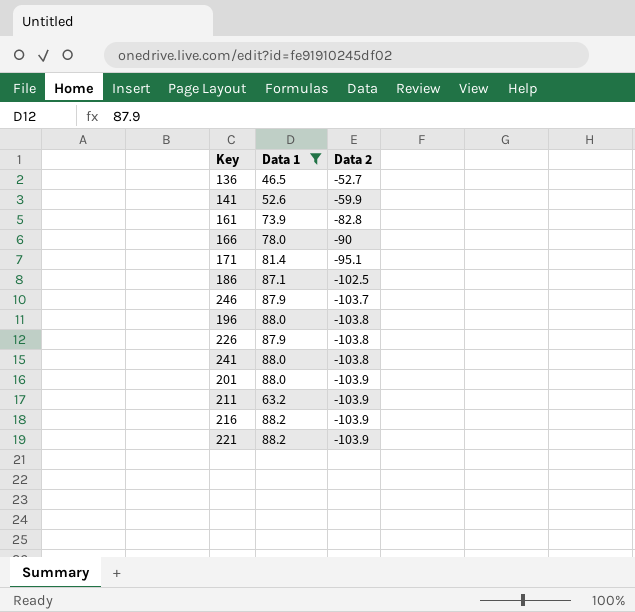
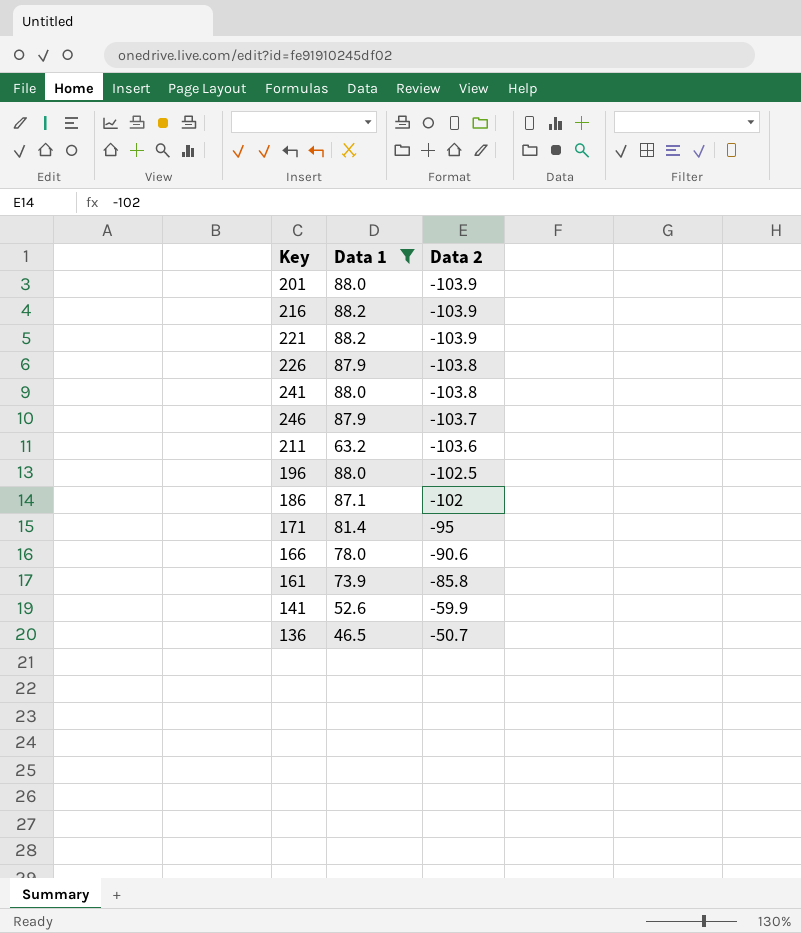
row order: Data 2 descending -> Data 2 ascending
211 | Data 2: -103.9 -> -103.6
196 | Data 2: -103.8 -> -102.5
186 | Data 2: -102.5 -> -102
171 | Data 2: -95.1 -> -95
166 | Data 2: -90 -> -90.6
161 | Data 2: -82.8 -> -85.8
136 | Data 2: -52.7 -> -50.7

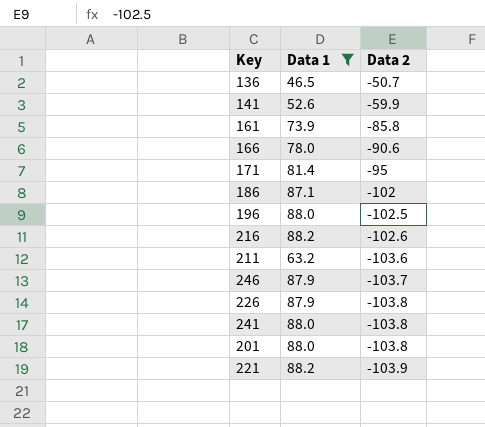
row order: Data 2 ascending -> Data 2 descending
216 | Data 2: -103.9 -> -102.6
201 | Data 2: -103.9 -> -103.8

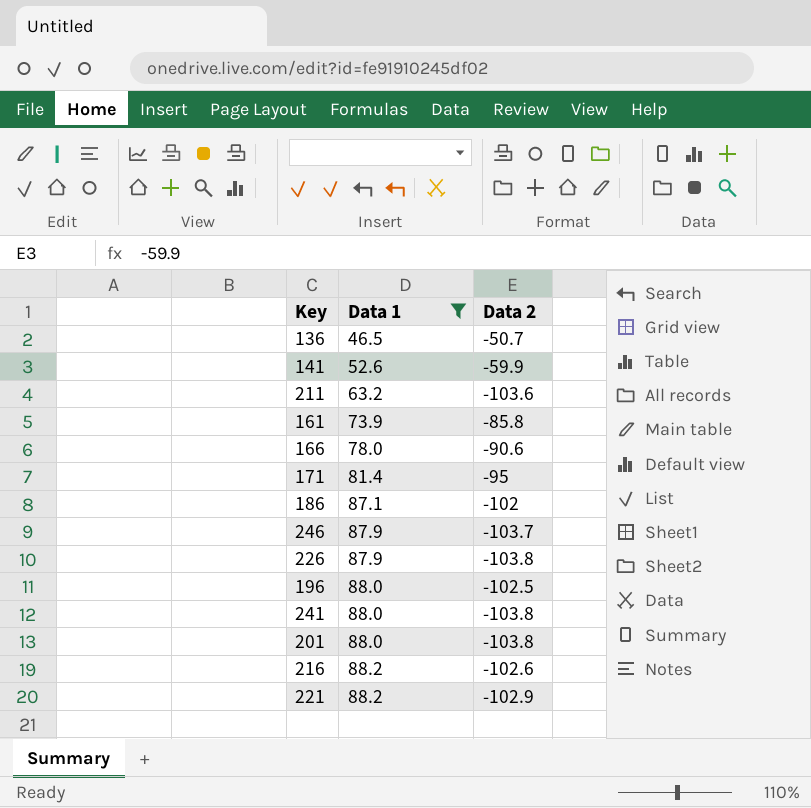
row order: Data 2 descending -> Data 1 ascending
221 | Data 2: -103.9 -> -102.9

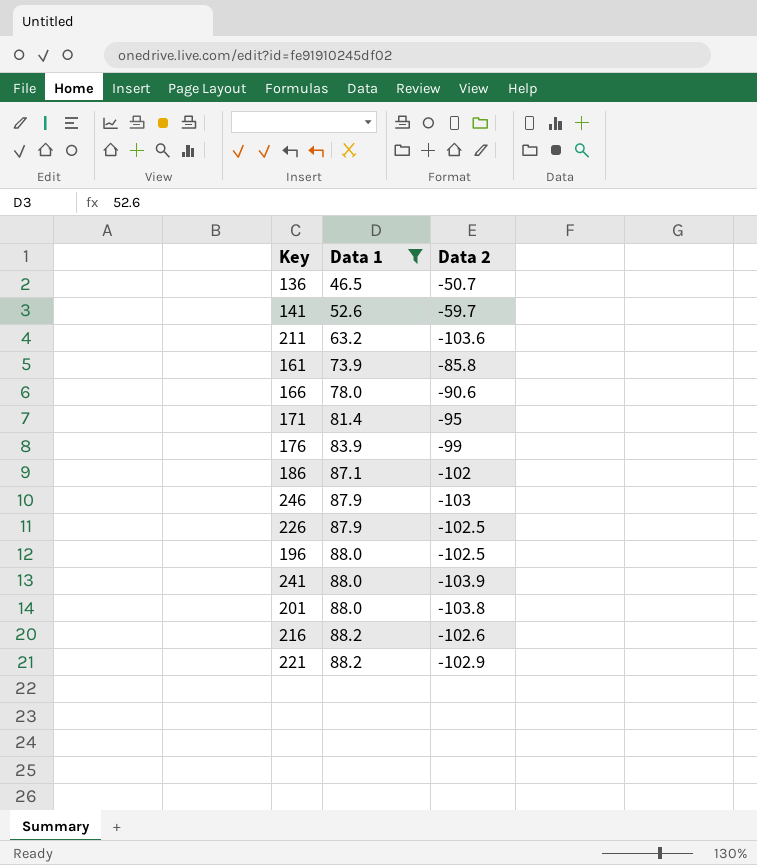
141 | Data 2: -59.9 -> -59.7
row 176: none -> 83.9 | -99
246 | Data 2: -103.7 -> -103
226 | Data 2: -103.8 -> -102.5
241 | Data 2: -103.8 -> -103.9

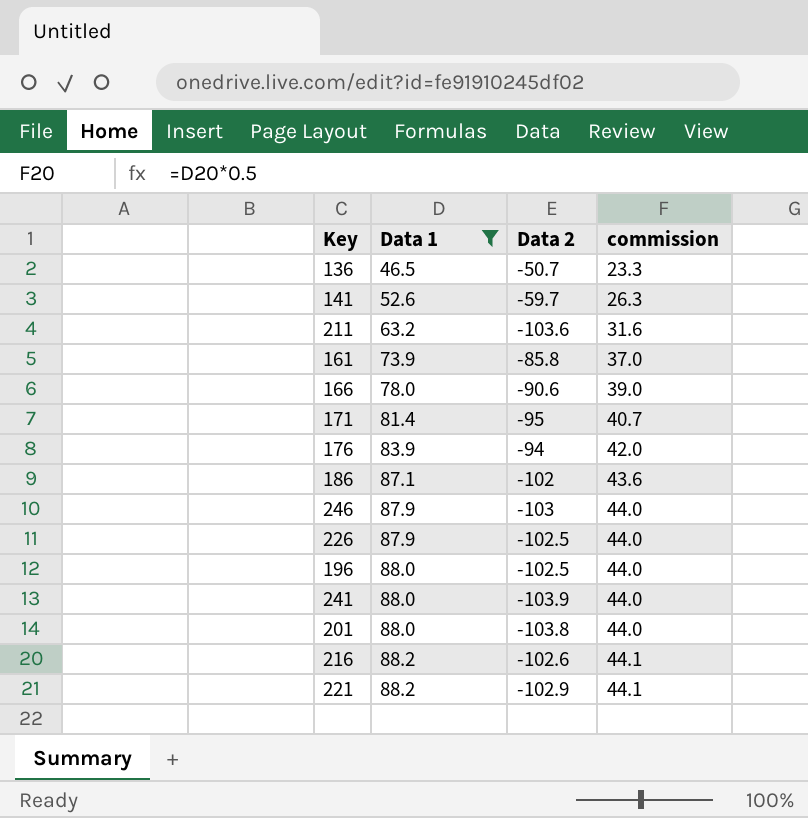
column commission | formula: none -> [Data 1] * 0.5
176 | Data 2: -99 -> -94

